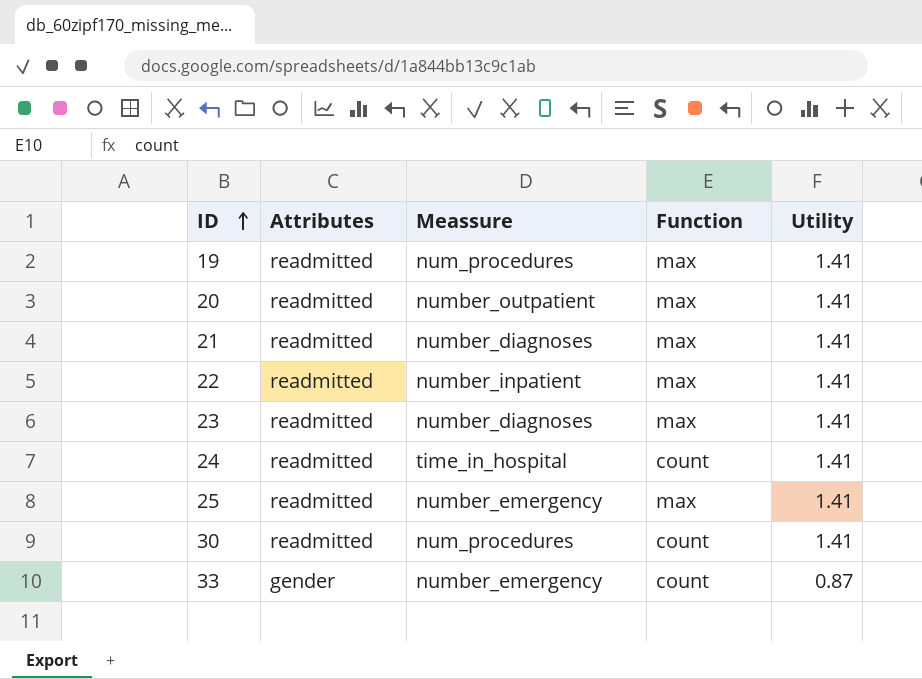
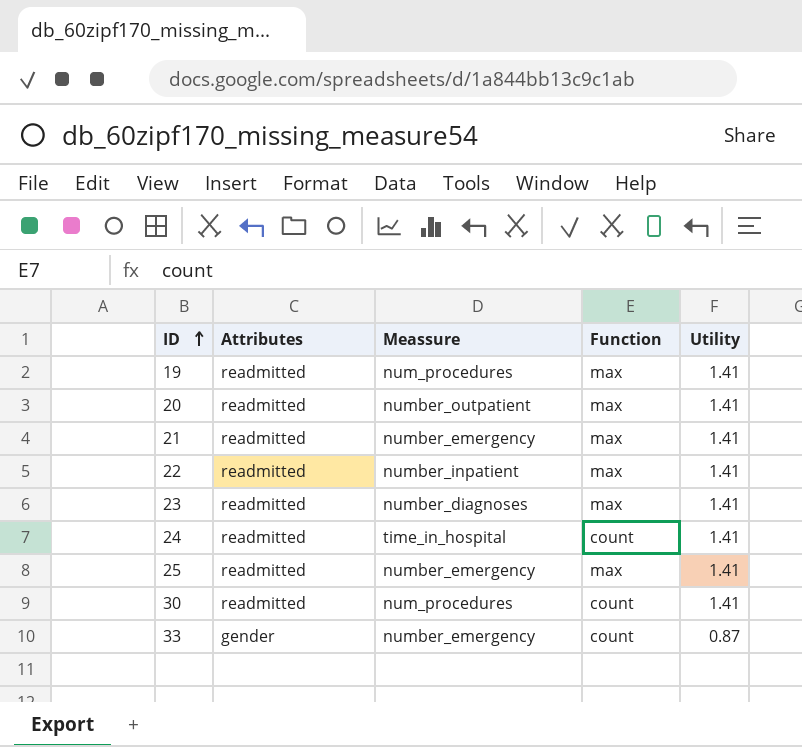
21 | Meassure: number_diagnoses -> number_emergency

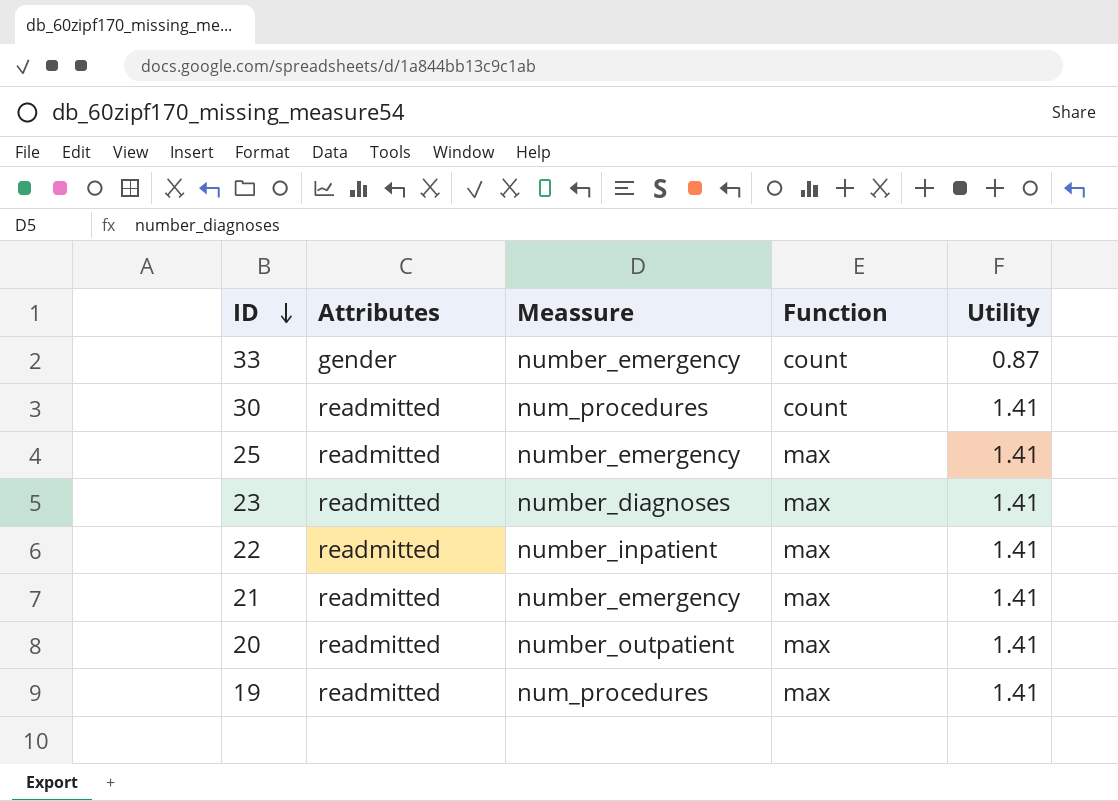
row order: ID ascending -> ID descending
row 24: readmitted | time_in_hospital | count | 1.41 -> none

